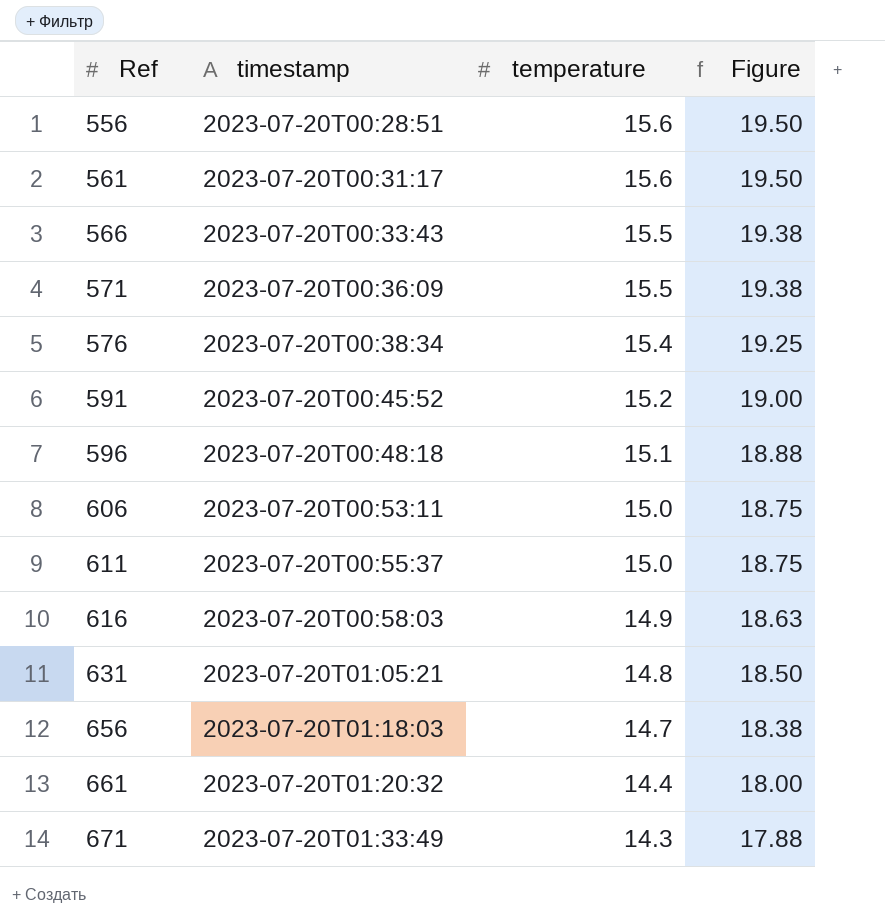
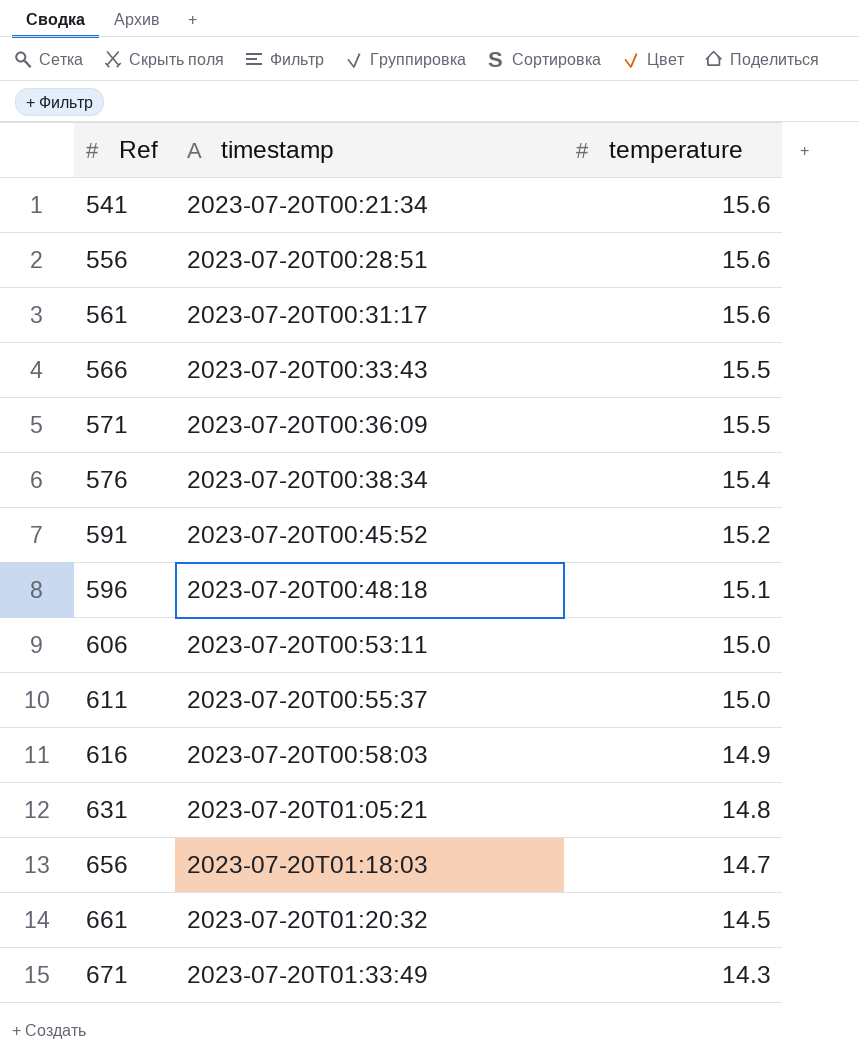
column Figure | formula: [temperature] * 1.25 -> none
row 541: none -> 2023-07-20T00:21:34 | 15.6
661 | temperature: 14.4 -> 14.5

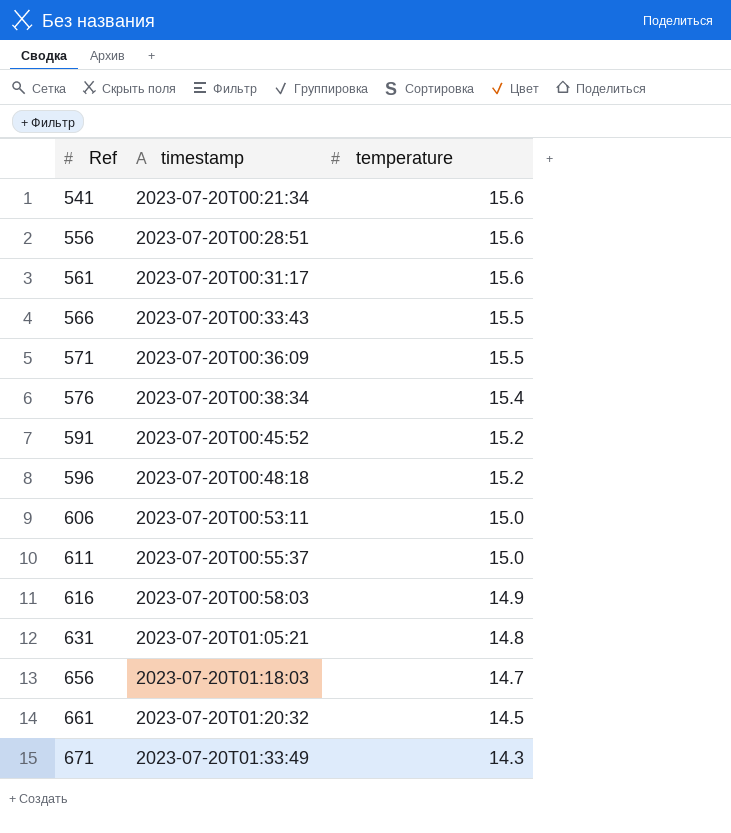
596 | temperature: 15.1 -> 15.2

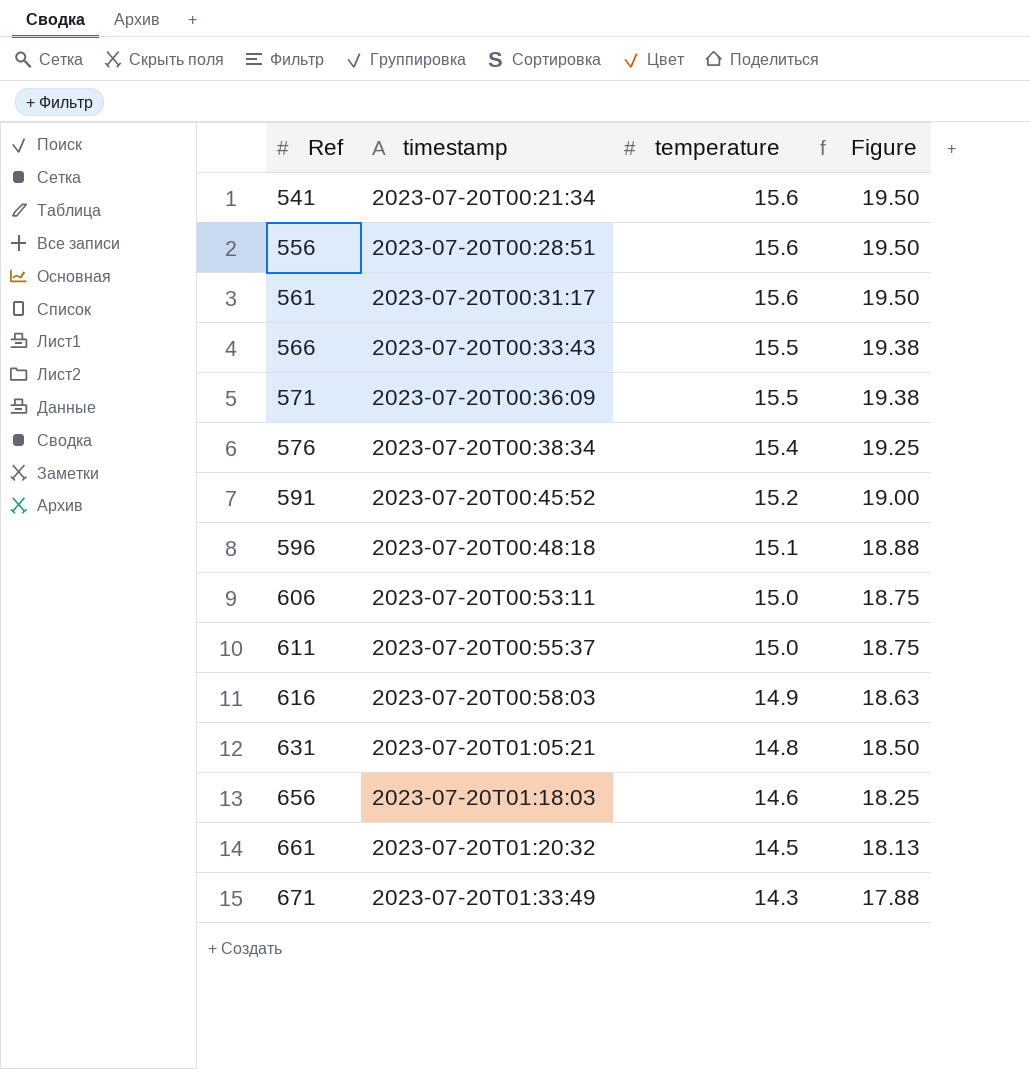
column Figure | formula: none -> [temperature] * 1.25
596 | temperature: 15.2 -> 15.1
656 | temperature: 14.7 -> 14.6

